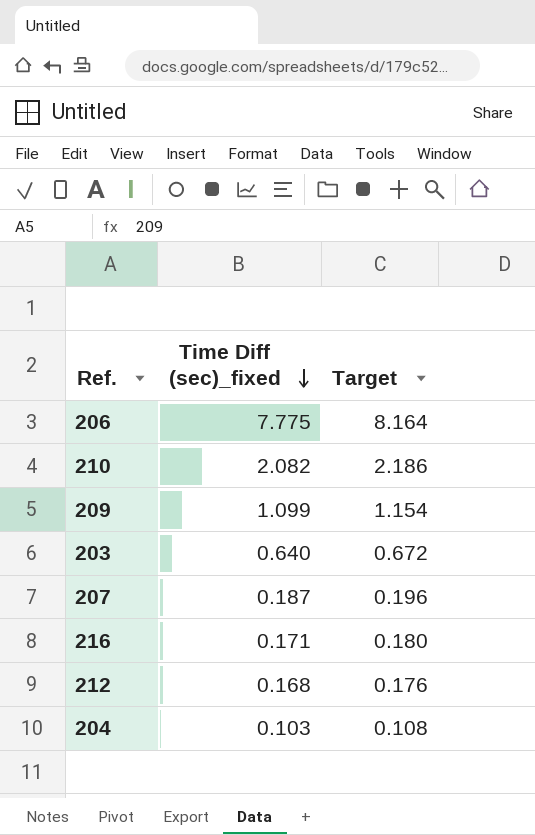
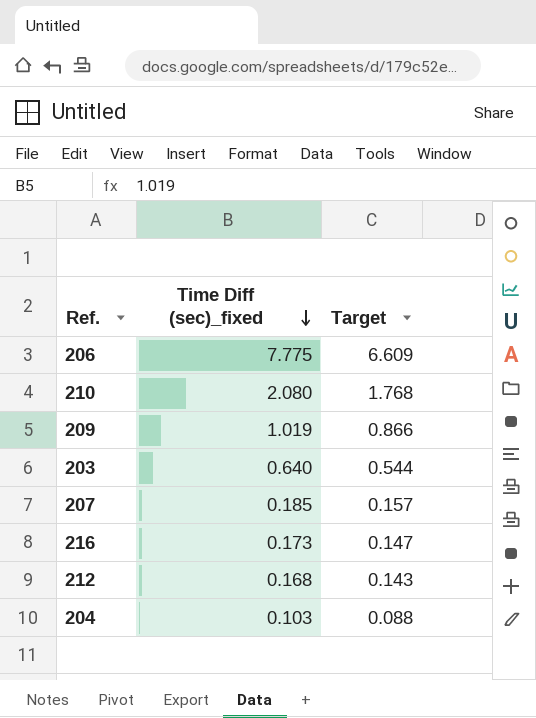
column Target | formula: [Time Diff (sec)_fixed] * 1.05 -> [Time Diff (sec)_fixed] * 0.85
210 | Time Diff (sec)_fixed: 2.082 -> 2.080
209 | Time Diff (sec)_fixed: 1.099 -> 1.019
207 | Time Diff (sec)_fixed: 0.187 -> 0.185
216 | Time Diff (sec)_fixed: 0.171 -> 0.173

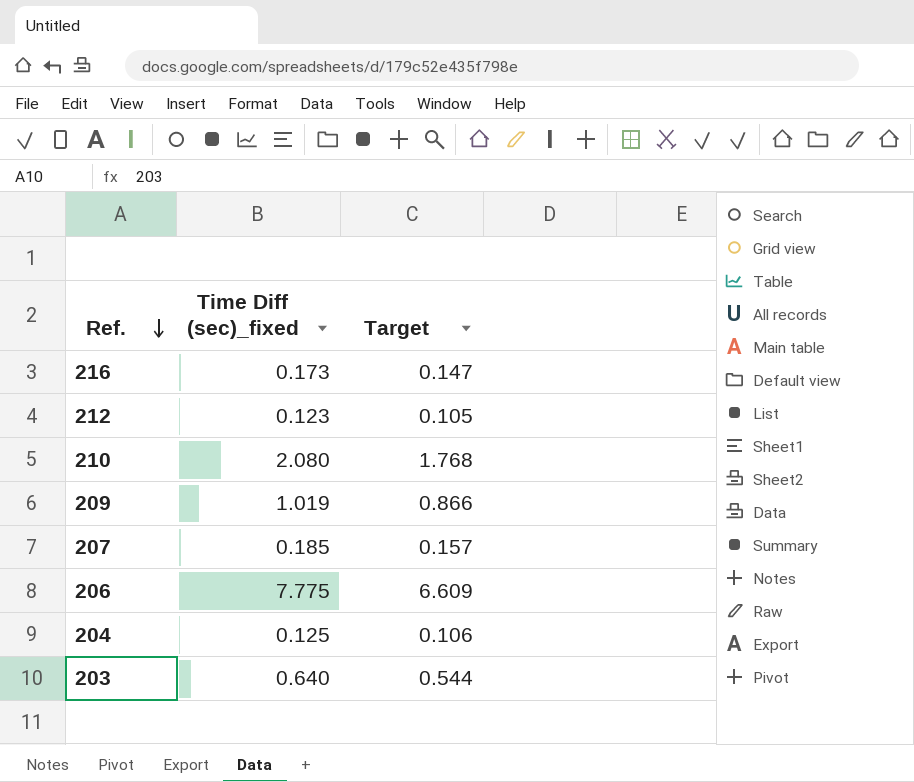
row order: Time Diff (sec)_fixed descending -> Ref. descending
212 | Time Diff (sec)_fixed: 0.168 -> 0.123
212 | Target: 0.143 -> 0.105
204 | Time Diff (sec)_fixed: 0.103 -> 0.125
204 | Target: 0.088 -> 0.106

